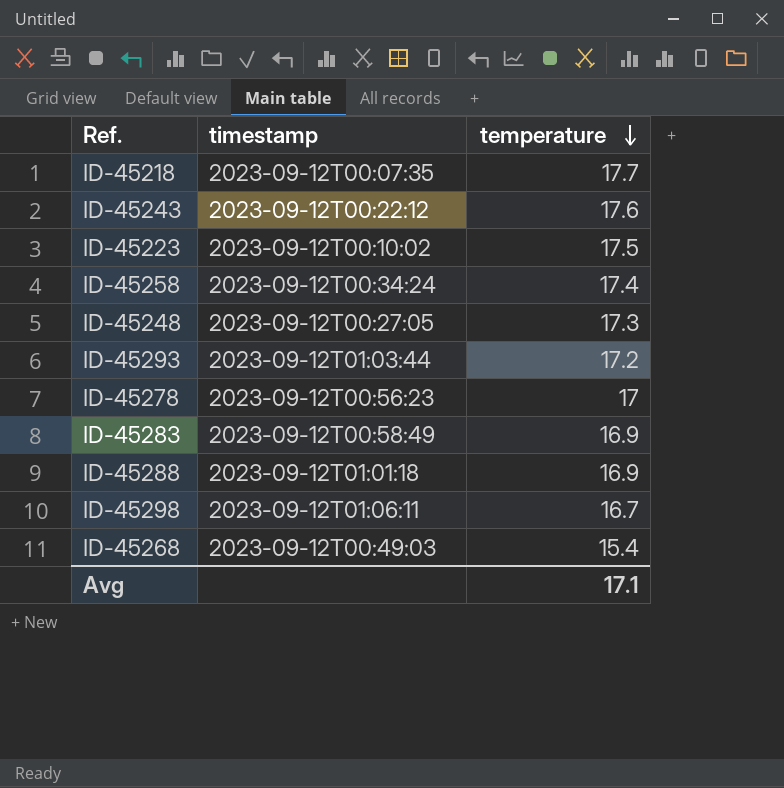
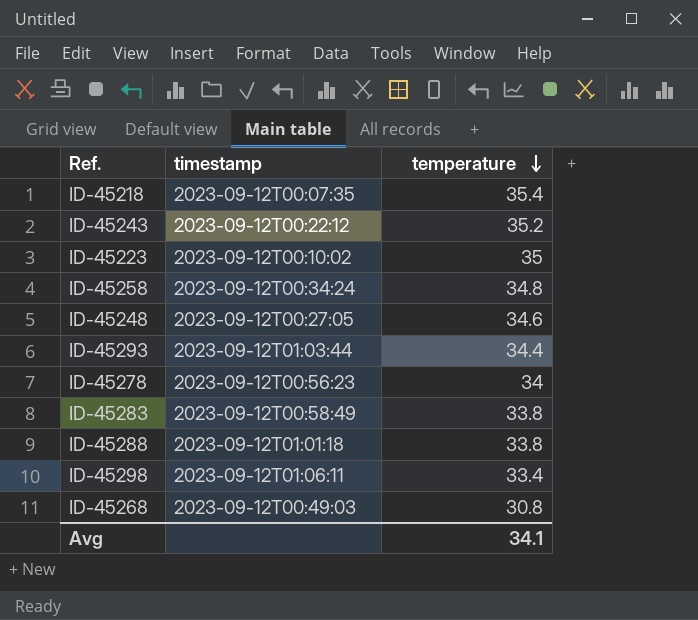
ID-45218 | temperature: 17.7 -> 35.4
ID-45243 | temperature: 17.6 -> 35.2
ID-45223 | temperature: 17.5 -> 35
ID-45258 | temperature: 17.4 -> 34.8
ID-45248 | temperature: 17.3 -> 34.6
ID-45293 | temperature: 17.2 -> 34.4
ID-45278 | temperature: 17 -> 34
ID-45283 | temperature: 16.9 -> 33.8
ID-45288 | temperature: 16.9 -> 33.8
ID-45298 | temperature: 16.7 -> 33.4
ID-45268 | temperature: 15.4 -> 30.8
Avg | temperature: 17.1 -> 34.1

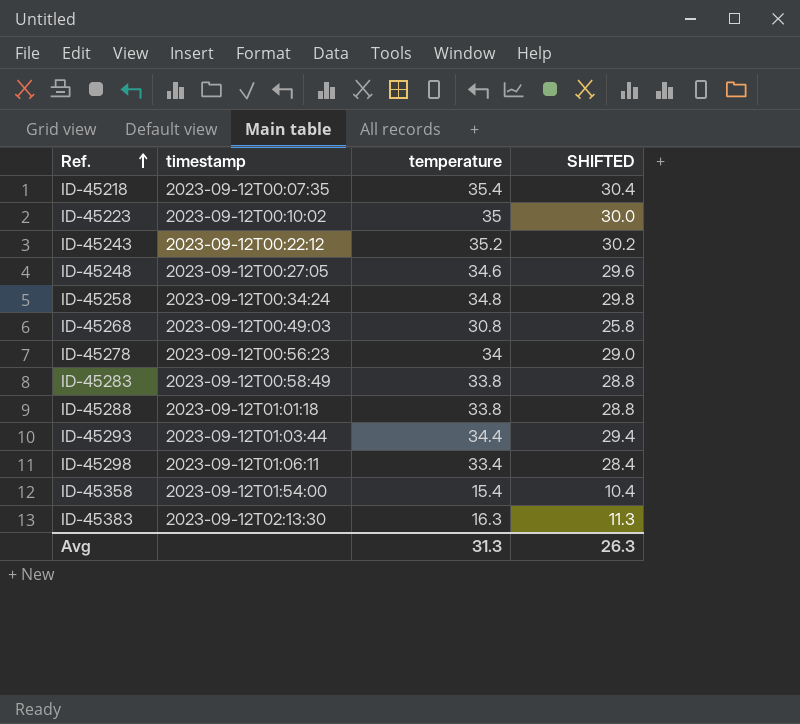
row order: temperature descending -> Ref. ascending
column SHIFTED | formula: none -> [temperature] - 5
row ID-45358: none -> 2023-09-12T01:54:00 | 15.4 | 10.4
row ID-45383: none -> 2023-09-12T02:13:30 | 16.3 | 11.3
Avg | temperature: 34.1 -> 31.3

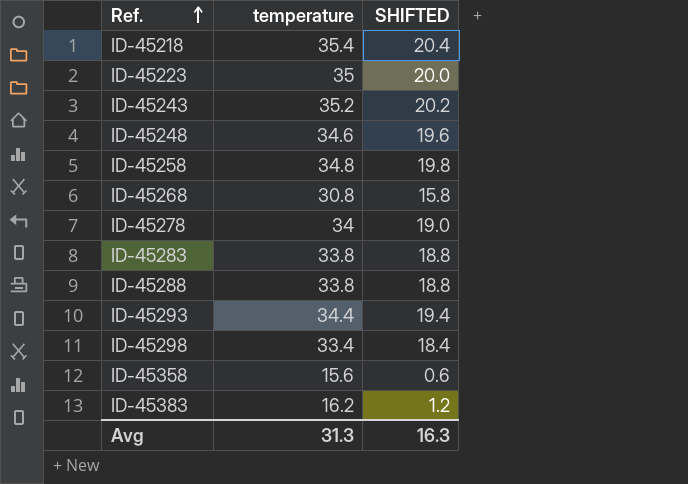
column timestamp | position: 2 -> none
column SHIFTED | formula: [temperature] - 5 -> [temperature] - 15
ID-45358 | temperature: 15.4 -> 15.6
ID-45383 | temperature: 16.3 -> 16.2
Avg | SHIFTED: 26.3 -> 16.3

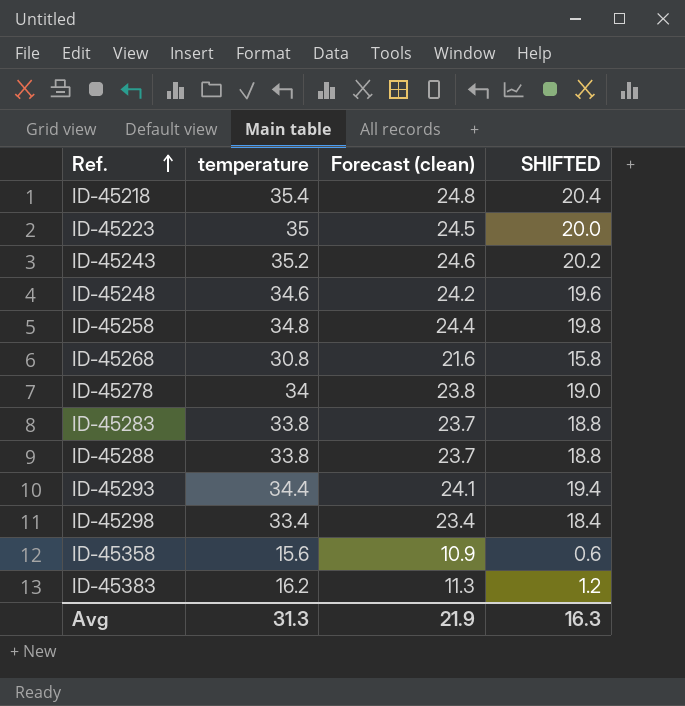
column Forecast (clean) | formula: none -> [temperature] * 0.7

